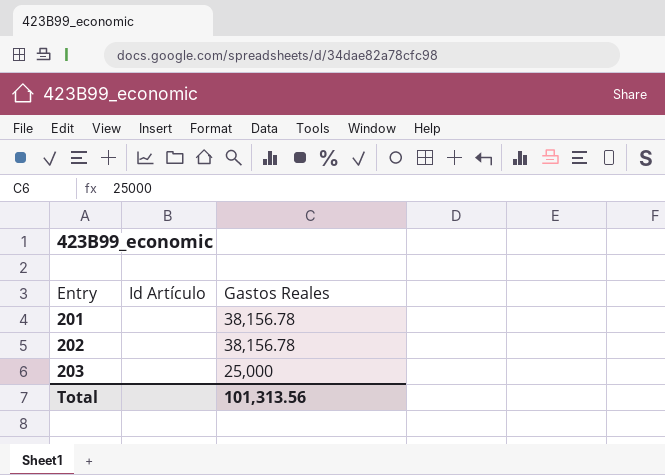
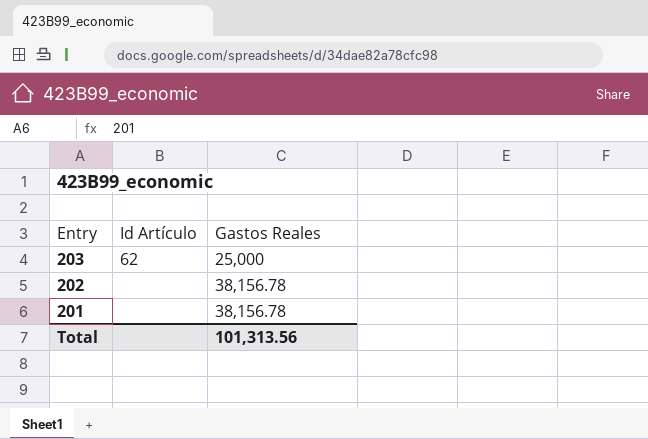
row order: Entry ascending -> Entry descending
203 | Id Artículo: none -> 62

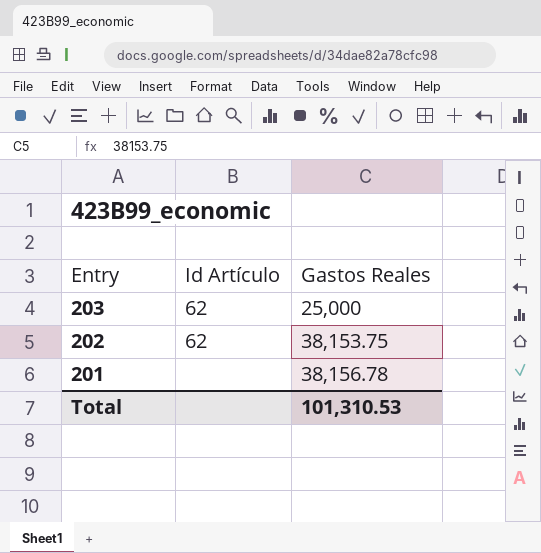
202 | Id Artículo: none -> 62
202 | Gastos Reales: 38,156.78 -> 38,153.75
Total | Gastos Reales: 101,313.56 -> 101,310.53

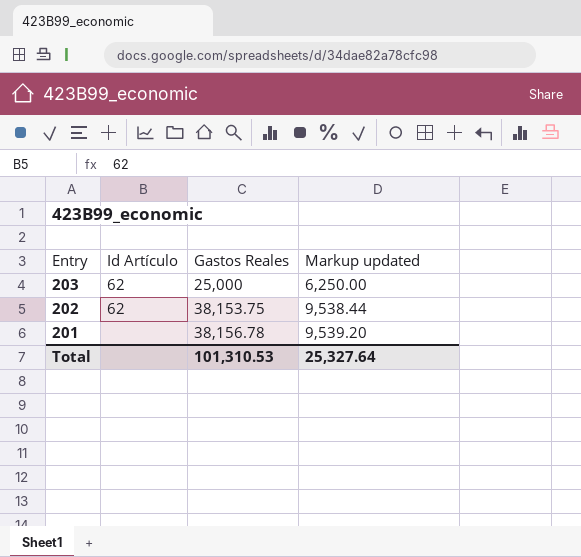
column Markup updated | formula: none -> [Gastos Reales] * 0.25

